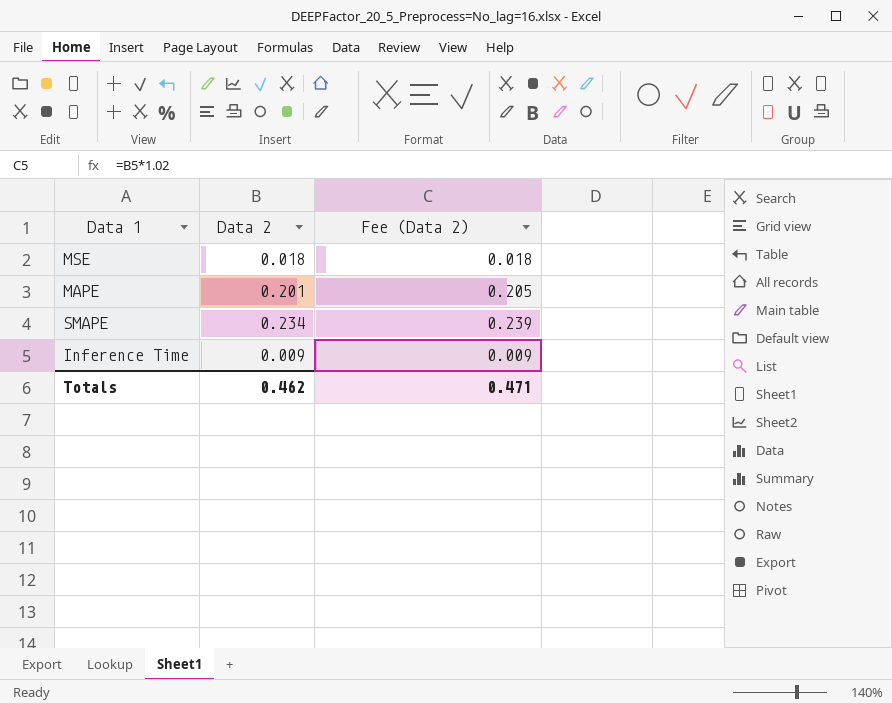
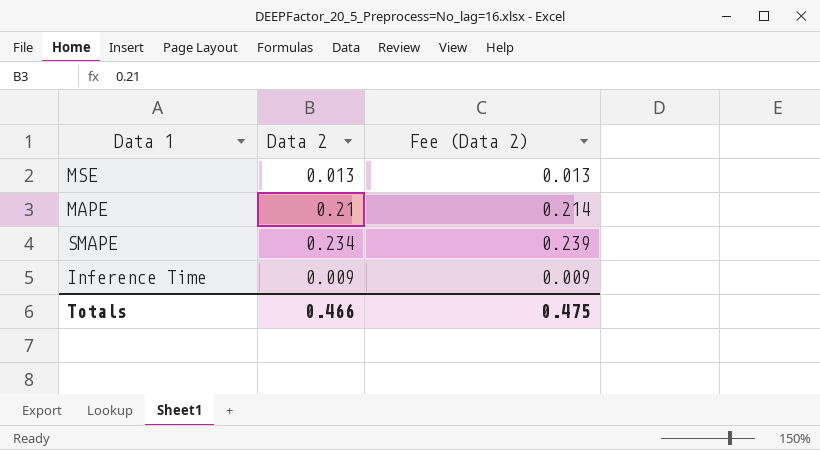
MSE | Data 2: 0.018 -> 0.013
MSE | Fee (Data 2): 0.018 -> 0.013
MAPE | Data 2: 0.201 -> 0.21
MAPE | Fee (Data 2): 0.205 -> 0.214
Totals | Data 2: 0.462 -> 0.466
Totals | Fee (Data 2): 0.471 -> 0.475

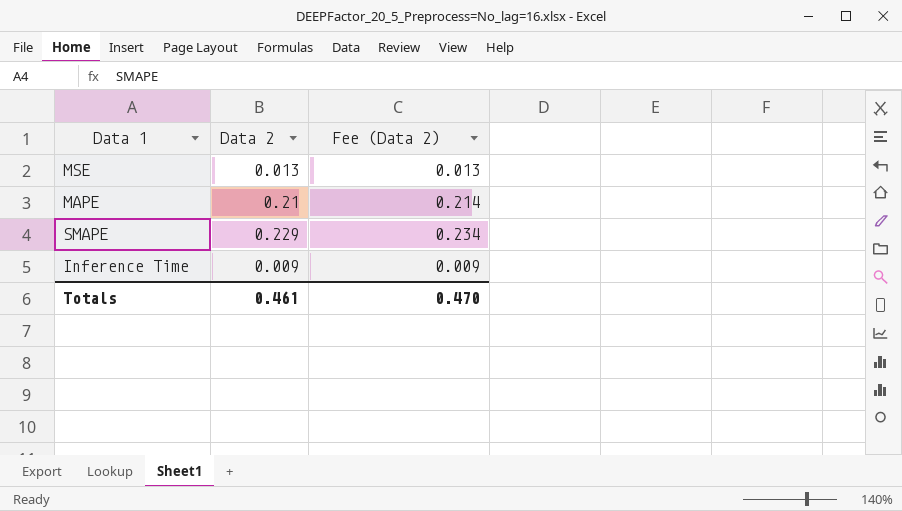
SMAPE | Data 2: 0.234 -> 0.229
SMAPE | Fee (Data 2): 0.239 -> 0.234
Totals | Data 2: 0.466 -> 0.461
Totals | Fee (Data 2): 0.475 -> 0.470

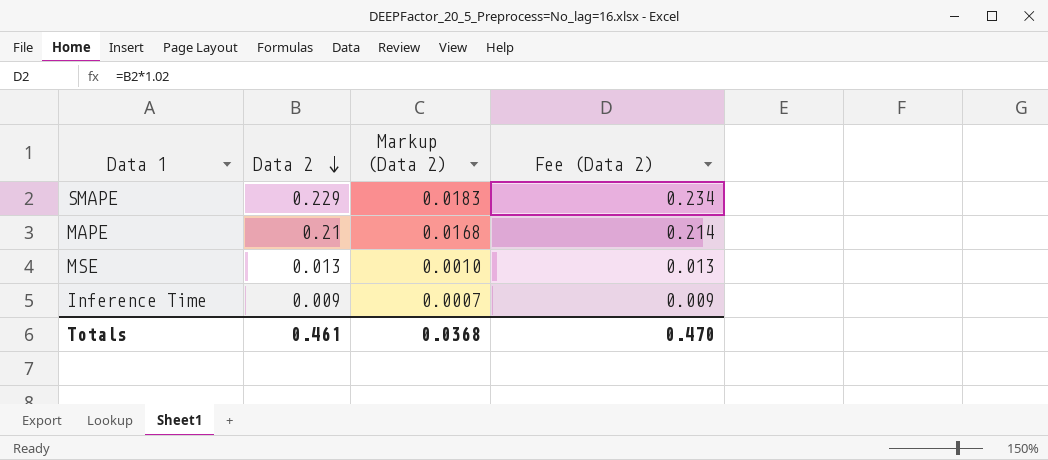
row order: none -> Data 2 descending
column Markup (Data 2) | formula: none -> [Data 2] * 0.08

